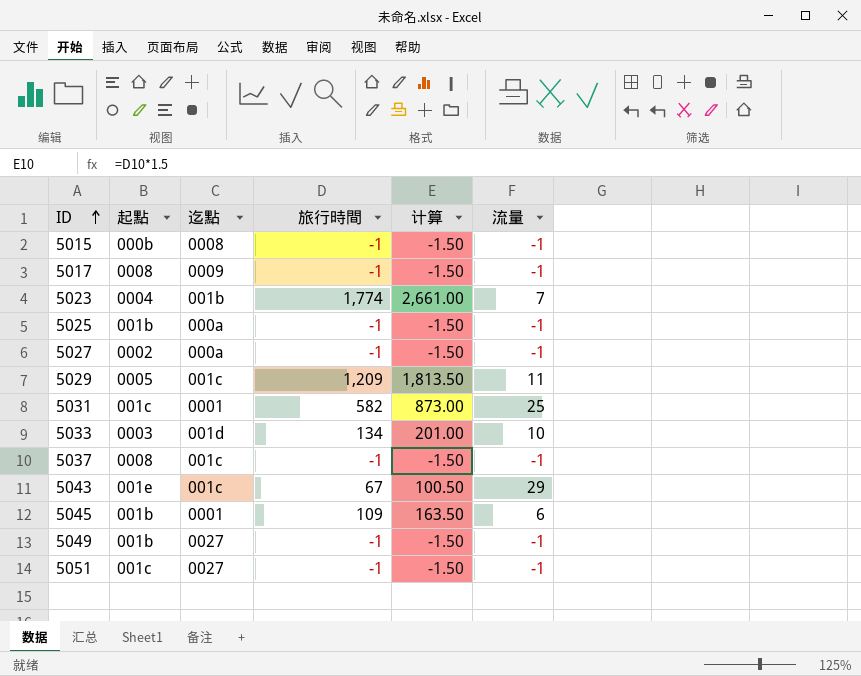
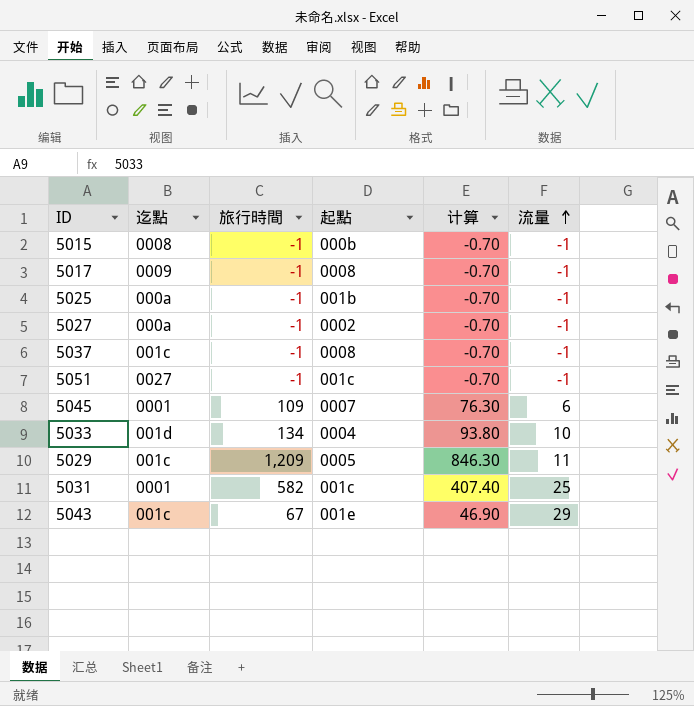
row order: ID ascending -> 流量 ascending
column 起點 | position: 2 -> 4
column 计算 | formula: [旅行時間] * 1.5 -> [旅行時間] * 0.7
row 5023: 0004 | 001b | 1,774 | 2,661.00 | 7 -> none
row 5049: 001b | 0027 | -1 | -1.50 | -1 -> none
5045 | 起點: 001b -> 0007
5033 | 起點: 0003 -> 0004

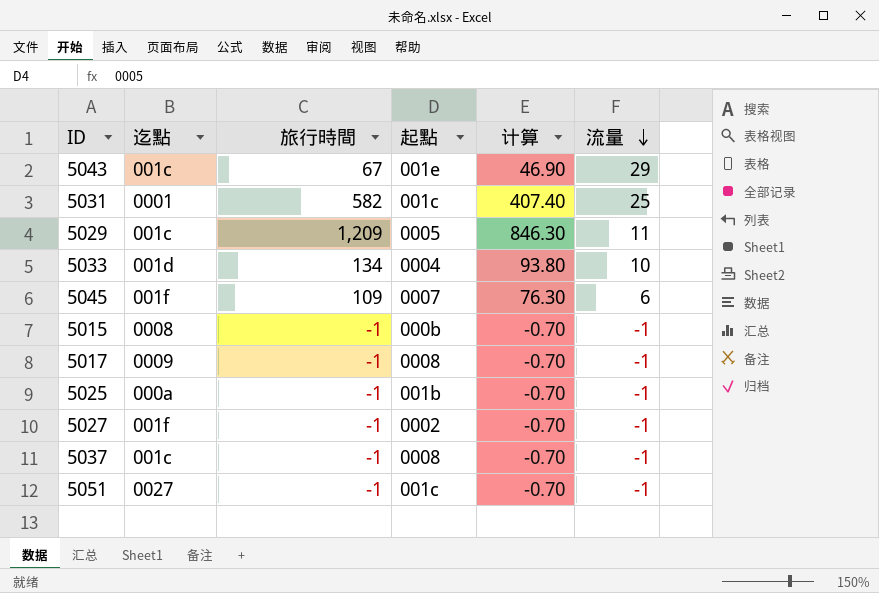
row order: 流量 ascending -> 流量 descending
5045 | 迄點: 0001 -> 001f
5027 | 迄點: 000a -> 001f

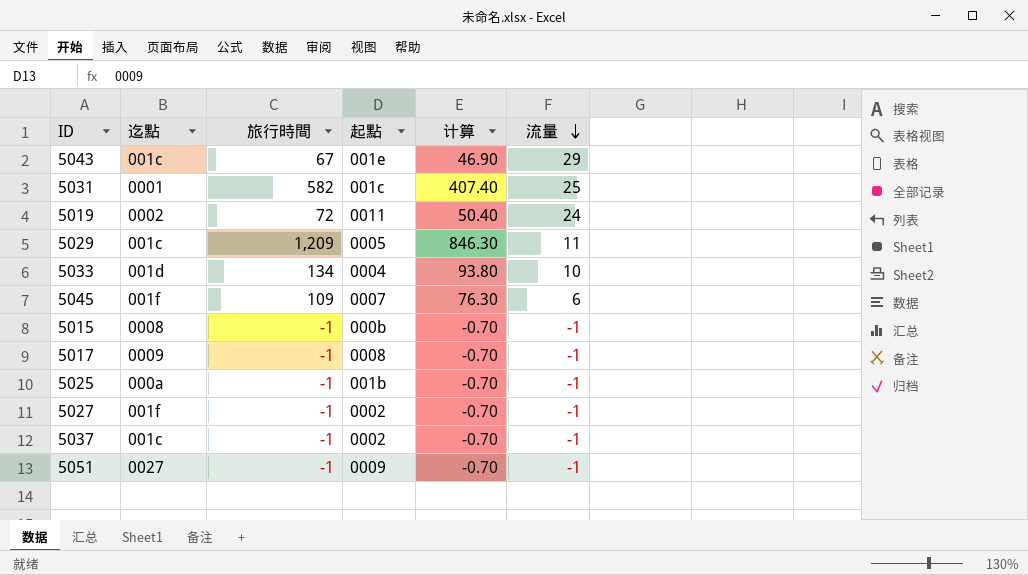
row 5019: none -> 0002 | 72 | 0011 | 50.40 | 24
5037 | 起點: 0008 -> 0002
5051 | 起點: 001c -> 0009

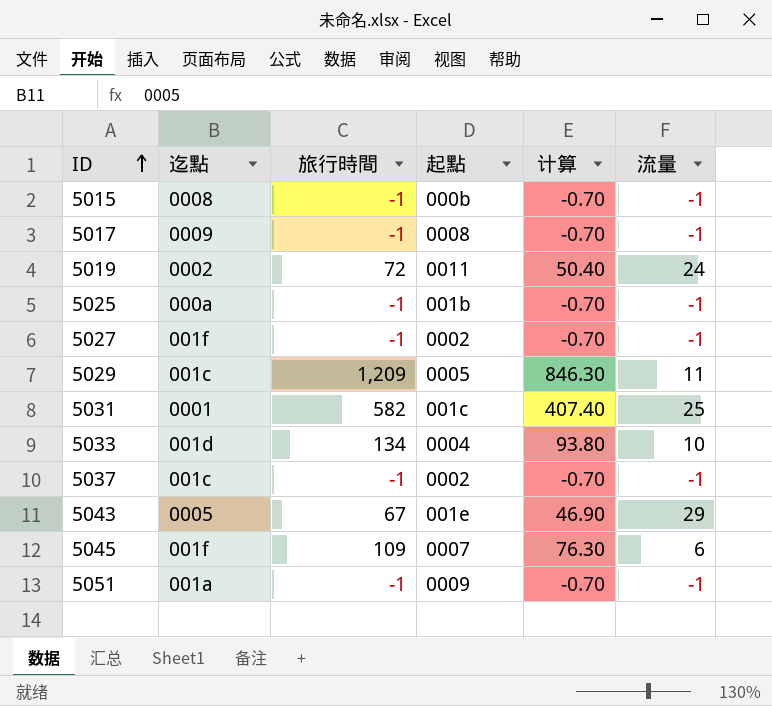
row order: 流量 descending -> ID ascending
5043 | 迄點: 001c -> 0005
5051 | 迄點: 0027 -> 001a

